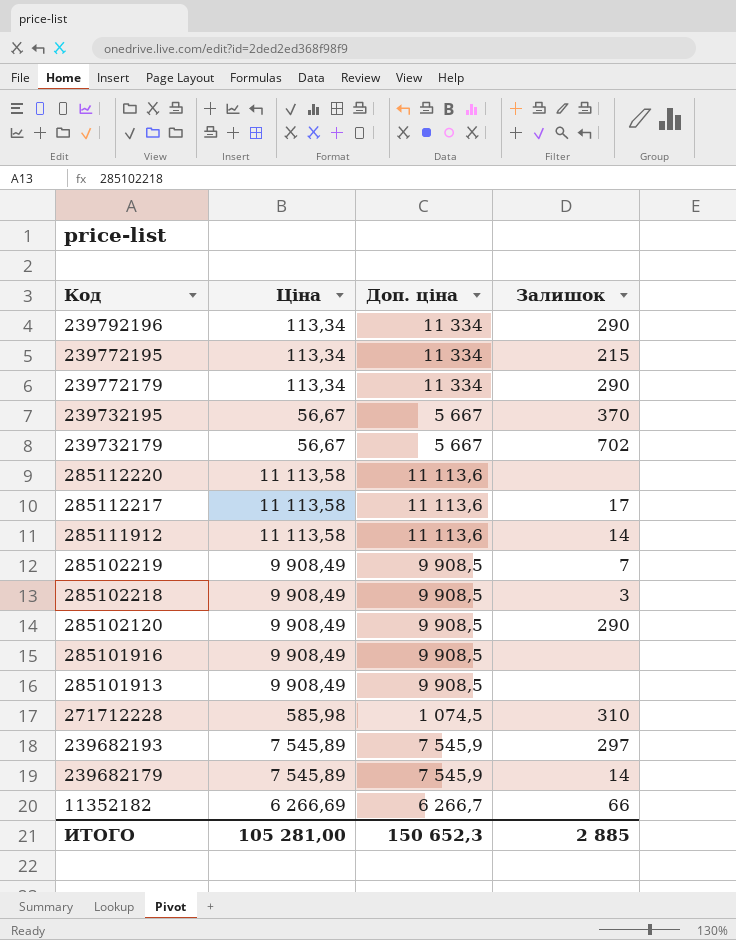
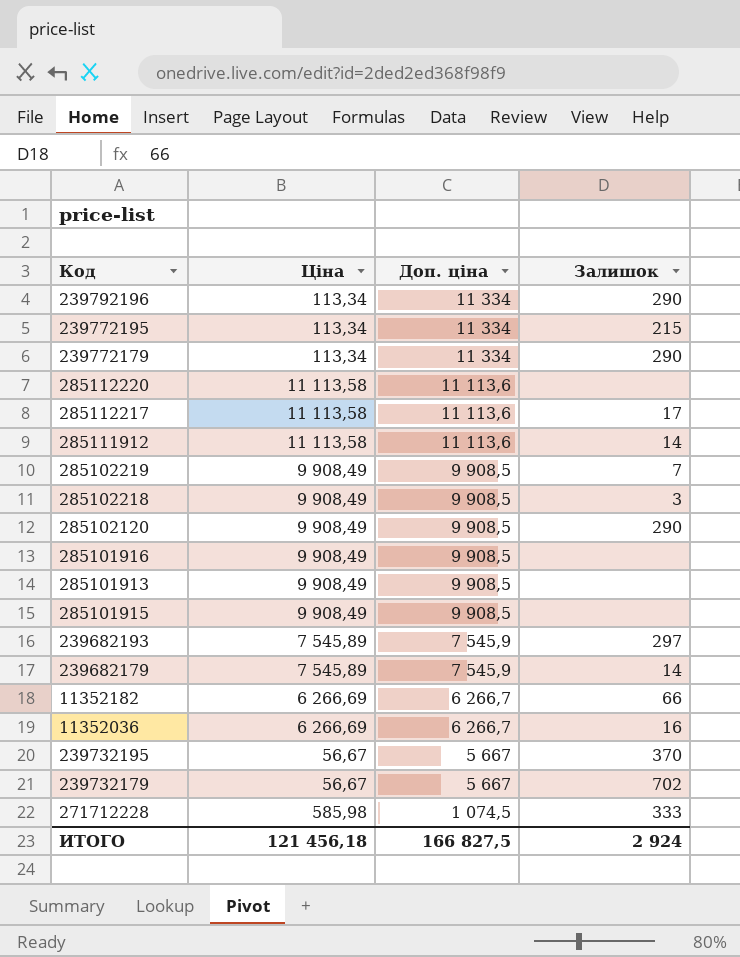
row order: none -> Доп. ціна descending
row 285101915: none -> 9 908,49 | 9 908,5 | none
row 11352036: none -> 6 266,69 | 6 266,7 | 16
271712228 | Залишок: 310 -> 333
ИТОГО | Ціна: 105 281,00 -> 121 456,18
ИТОГО | Доп. ціна: 150 652,3 -> 166 827,5
ИТОГО | Залишок: 2 885 -> 2 924

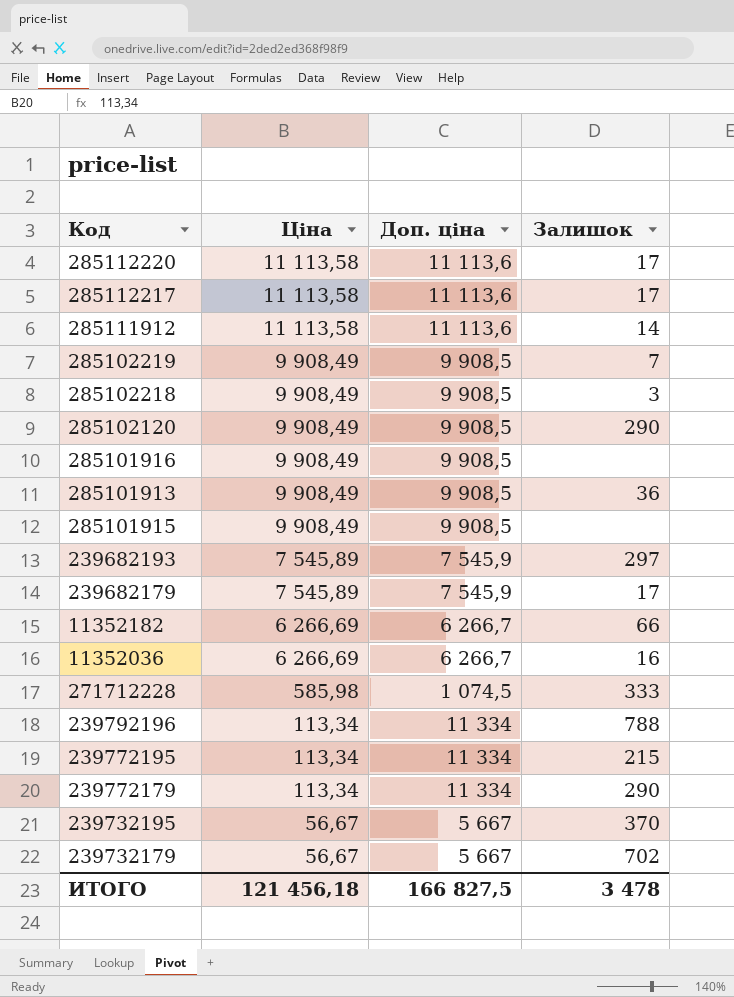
row order: Доп. ціна descending -> Ціна descending
285112220 | Залишок: none -> 17
285101913 | Залишок: none -> 36
239682179 | Залишок: 14 -> 17
239792196 | Залишок: 290 -> 788
ИТОГО | Залишок: 2 924 -> 3 478

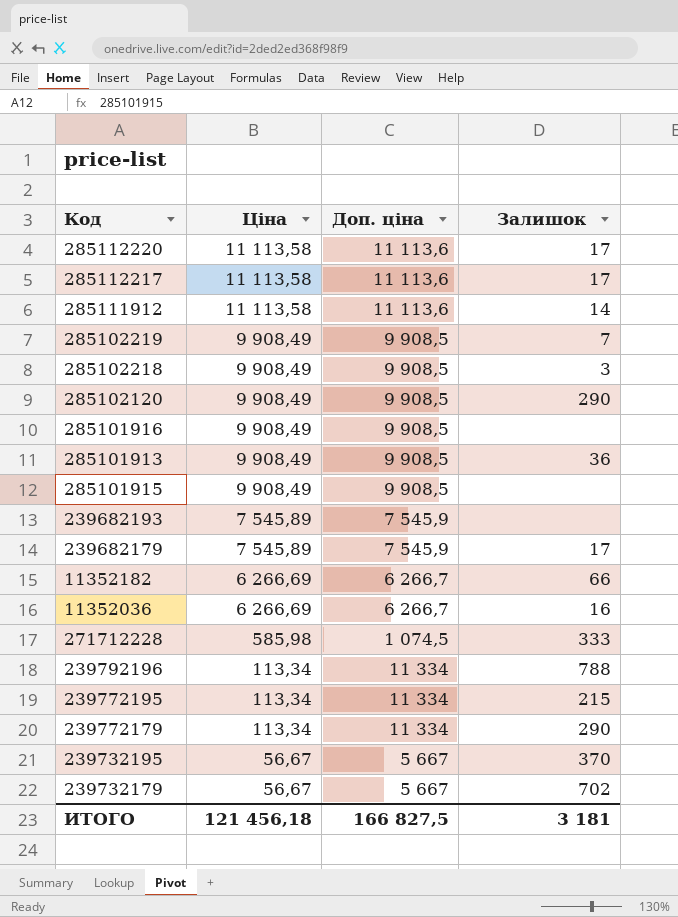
239682193 | Залишок: 297 -> none
ИТОГО | Залишок: 3 478 -> 3 181

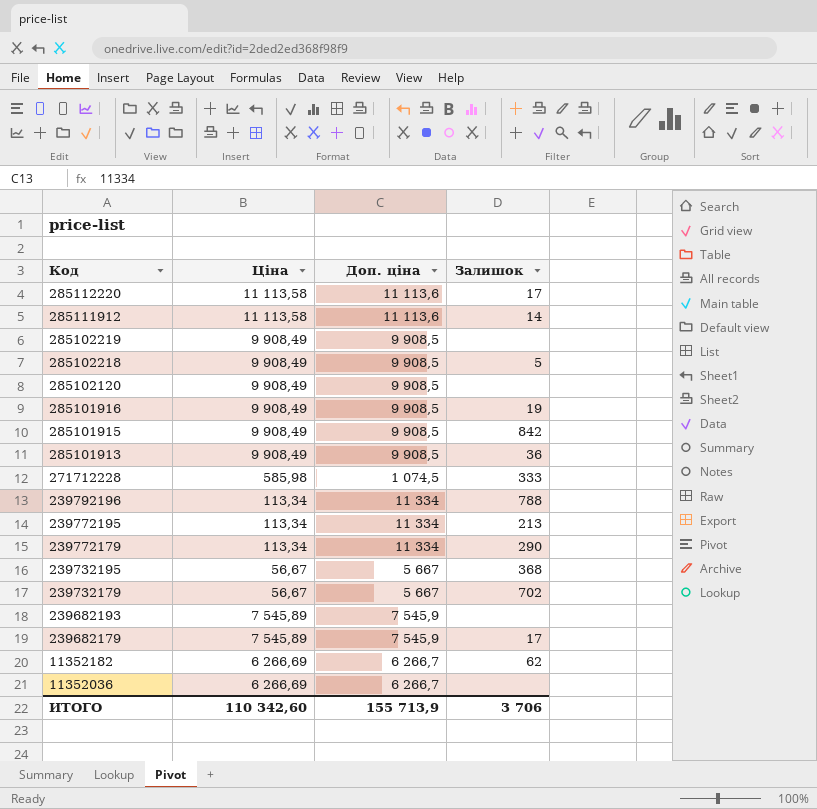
row order: Ціна descending -> Код descending
row 285112217: 11 113,58 | 11 113,6 | 17 -> none
285102219 | Залишок: 7 -> none
285102218 | Залишок: 3 -> 5
285102120 | Залишок: 290 -> none
285101916 | Залишок: none -> 19
285101915 | Залишок: none -> 842
239772195 | Залишок: 215 -> 213
239732195 | Залишок: 370 -> 368
11352182 | Залишок: 66 -> 62
11352036 | Залишок: 16 -> none
ИТОГО | Ціна: 121 456,18 -> 110 342,60
ИТОГО | Доп. ціна: 166 827,5 -> 155 713,9
ИТОГО | Залишок: 3 181 -> 3 706

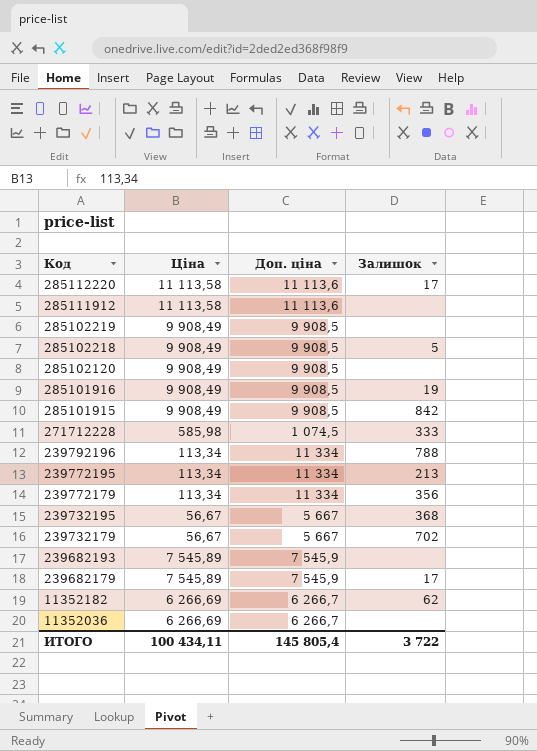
row 285101913: 9 908,49 | 9 908,5 | 36 -> none
285111912 | Залишок: 14 -> none
239772179 | Залишок: 290 -> 356
ИТОГО | Ціна: 110 342,60 -> 100 434,11
ИТОГО | Доп. ціна: 155 713,9 -> 145 805,4
ИТОГО | Залишок: 3 706 -> 3 722

